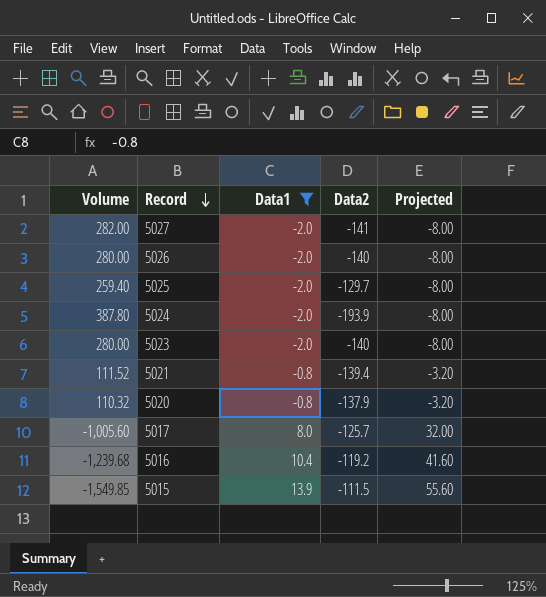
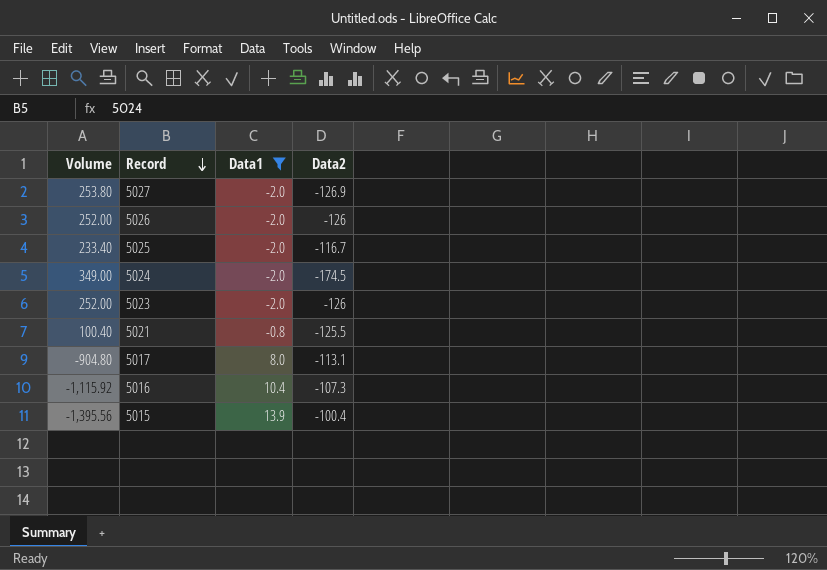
column Projected | formula: [Data1] * 4 -> none
row 5020: 110.32 | -0.8 | -137.9 | -3.20 -> none
5027 | Volume: 282.00 -> 253.80
5027 | Data2: -141 -> -126.9
5026 | Volume: 280.00 -> 252.00
5026 | Data2: -140 -> -126
5025 | Volume: 259.40 -> 233.40
5025 | Data2: -129.7 -> -116.7
5024 | Volume: 387.80 -> 349.00
5024 | Data2: -193.9 -> -174.5
5023 | Volume: 280.00 -> 252.00
5023 | Data2: -140 -> -126
5021 | Volume: 111.52 -> 100.40
5021 | Data2: -139.4 -> -125.5
5017 | Volume: -1,005.60 -> -904.80
5017 | Data2: -125.7 -> -113.1
5016 | Volume: -1,239.68 -> -1,115.92
5016 | Data2: -119.2 -> -107.3
5015 | Volume: -1,549.85 -> -1,395.56
5015 | Data2: -111.5 -> -100.4

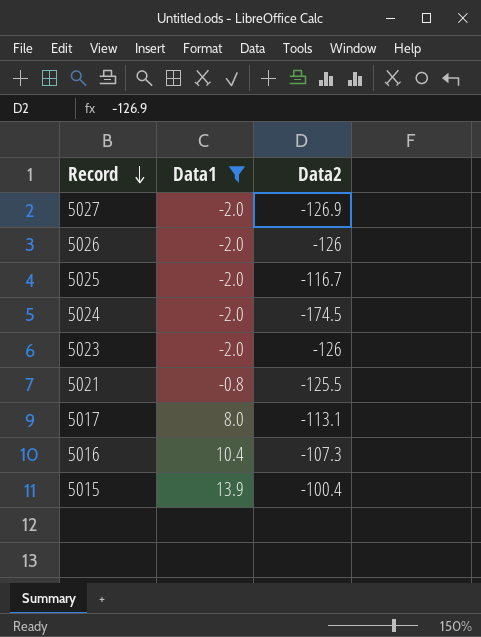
column Volume | formula: [Data1] * [Data2] -> none

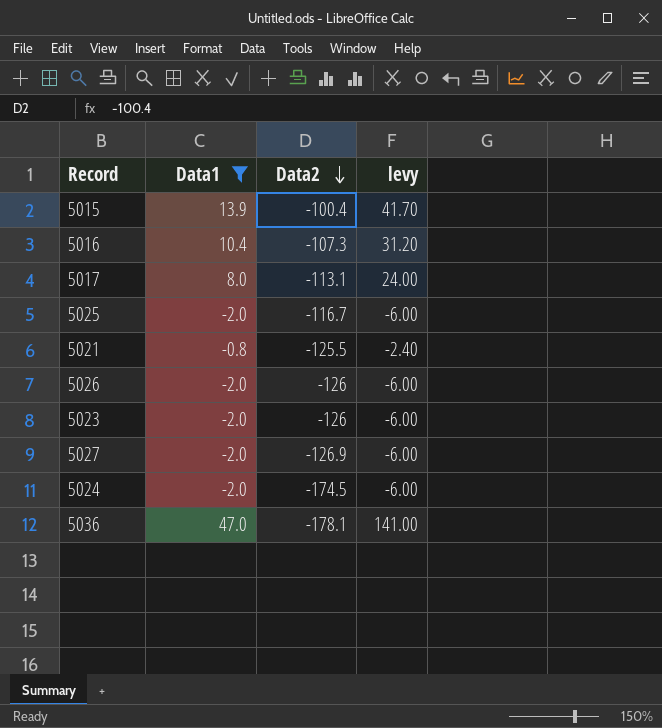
row order: Record descending -> Data2 descending
column levy | formula: none -> [Data1] * 3
row 5036: none -> 47.0 | -178.1 | 141.00

